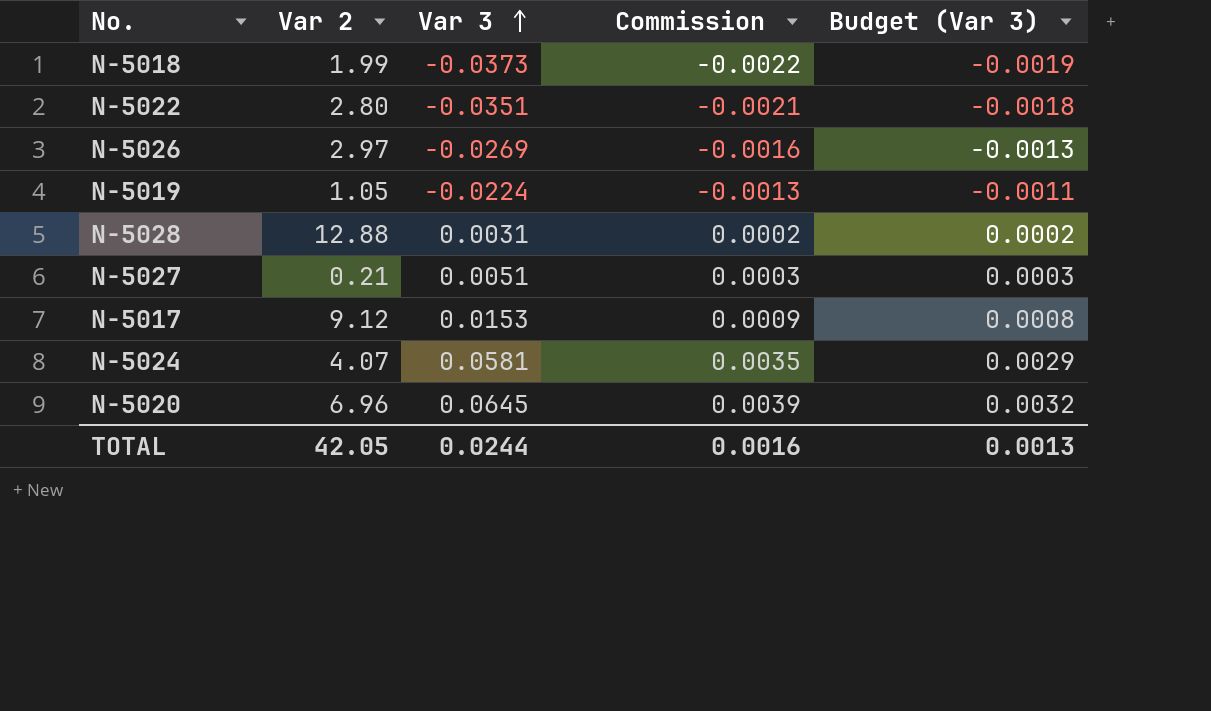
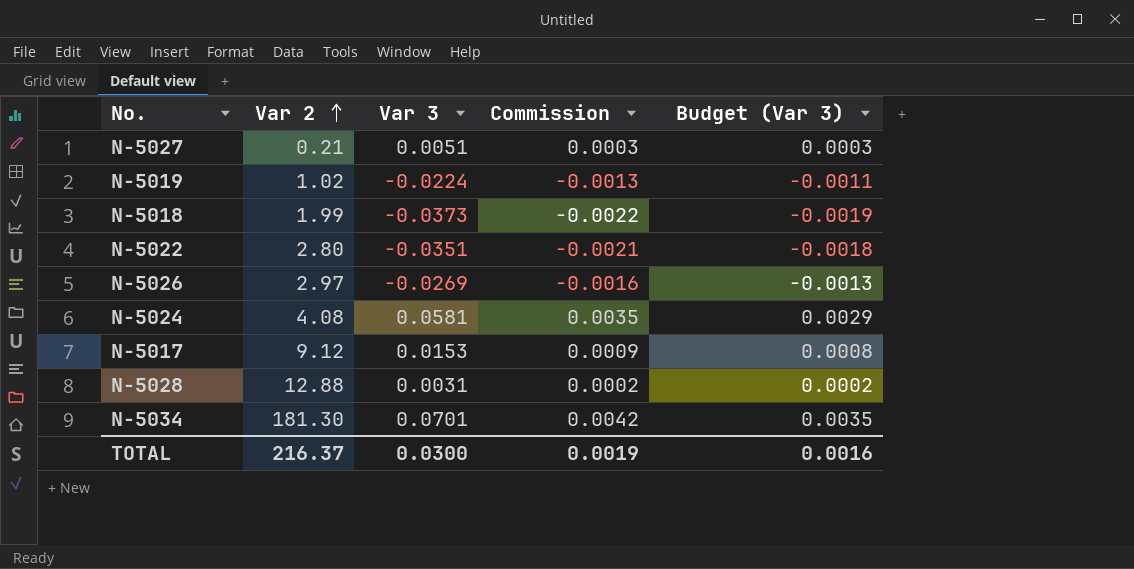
row order: Var 3 ascending -> Var 2 ascending
row N-5020: 6.96 | 0.0645 | 0.0039 | 0.0032 -> none
N-5019 | Var 2: 1.05 -> 1.02
N-5024 | Var 2: 4.07 -> 4.08
row N-5034: none -> 181.30 | 0.0701 | 0.0042 | 0.0035
TOTAL | Var 2: 42.05 -> 216.37
TOTAL | Var 3: 0.0244 -> 0.0300
TOTAL | Commission: 0.0016 -> 0.0019
TOTAL | Budget (Var 3): 0.0013 -> 0.0016

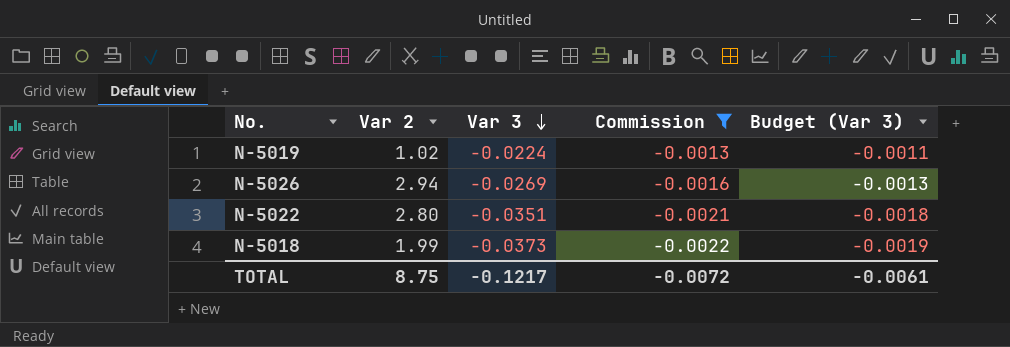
filter: none -> Commission <= -0.0013
row order: Var 2 ascending -> Var 3 descending
N-5026 | Var 2: 2.97 -> 2.94
TOTAL | Var 2: 216.37 -> 8.75
TOTAL | Var 3: 0.0300 -> -0.1217
TOTAL | Commission: 0.0019 -> -0.0072
TOTAL | Budget (Var 3): 0.0016 -> -0.0061

